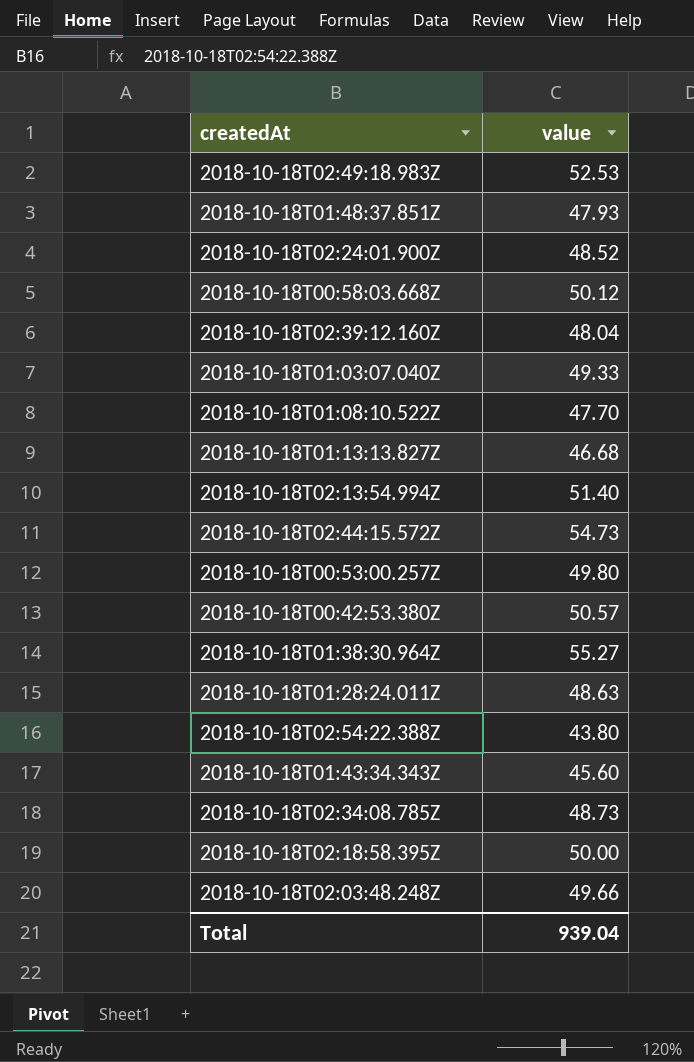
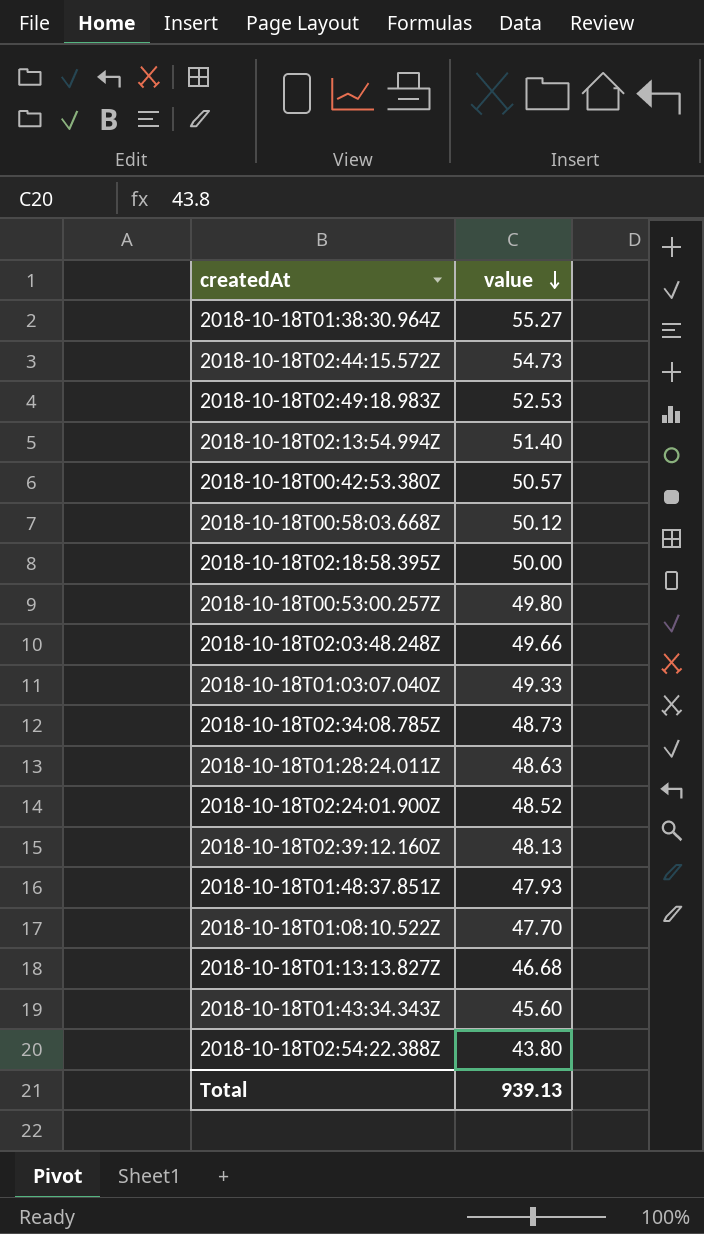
row order: none -> value descending
2018-10-18T02:39:12.160Z | value: 48.04 -> 48.13
Total | value: 939.04 -> 939.13

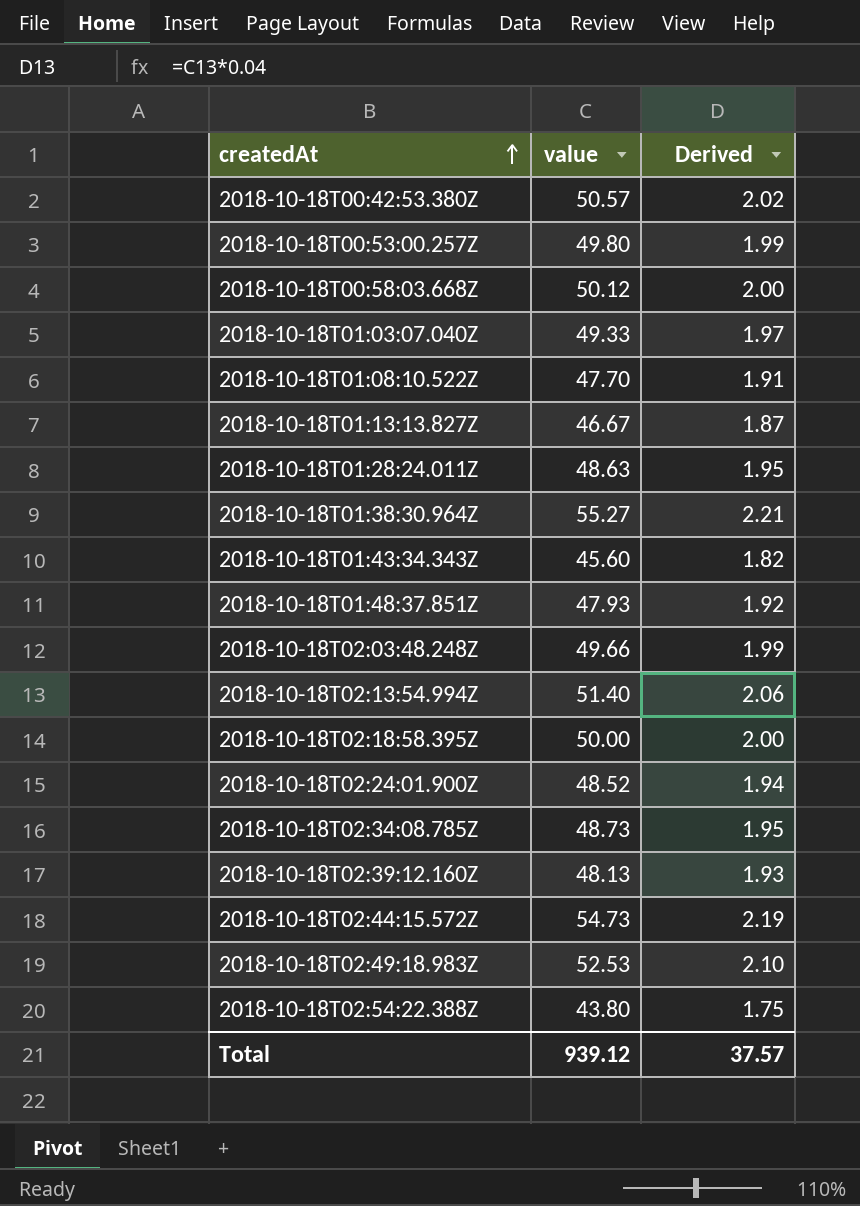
row order: value descending -> createdAt ascending
column Derived | formula: none -> [value] * 0.04
2018-10-18T01:13:13.827Z | value: 46.68 -> 46.67
Total | value: 939.13 -> 939.12

